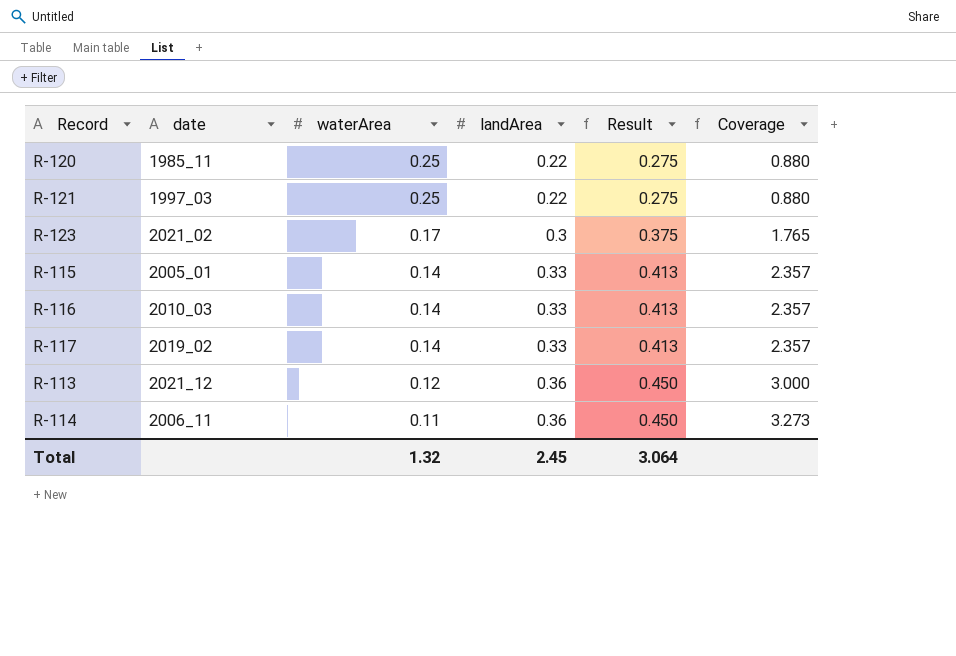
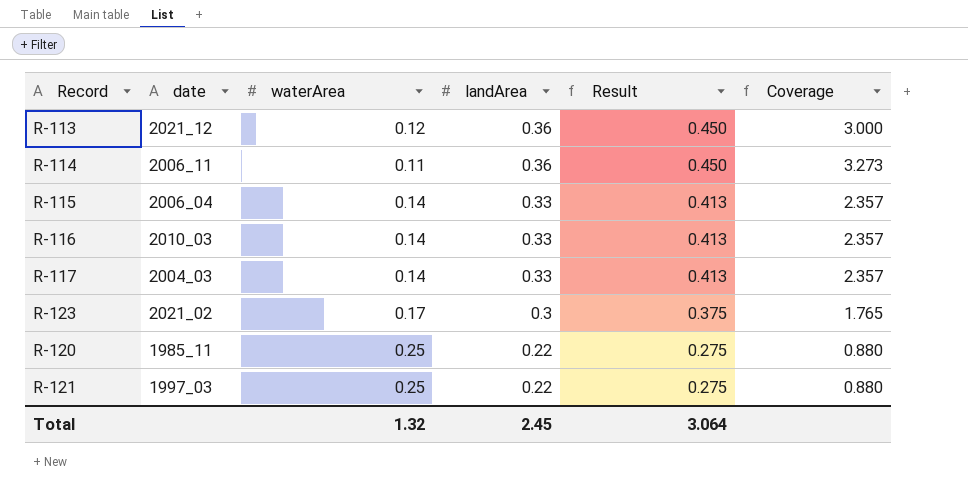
row order: waterArea descending -> landArea descending
R-115 | date: 2005_01 -> 2006_04
R-117 | date: 2019_02 -> 2004_03

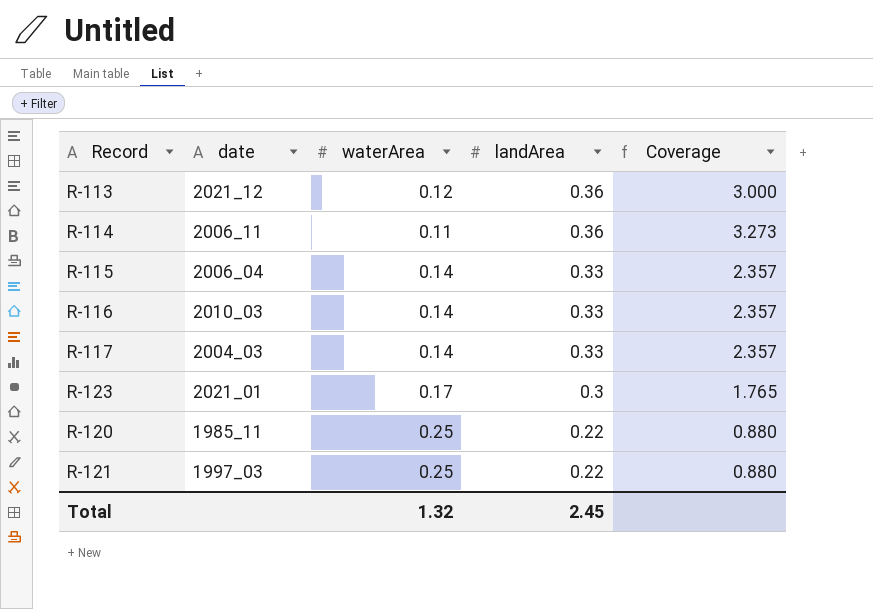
column Result | formula: [landArea] * 1.25 -> none
R-123 | date: 2021_02 -> 2021_01

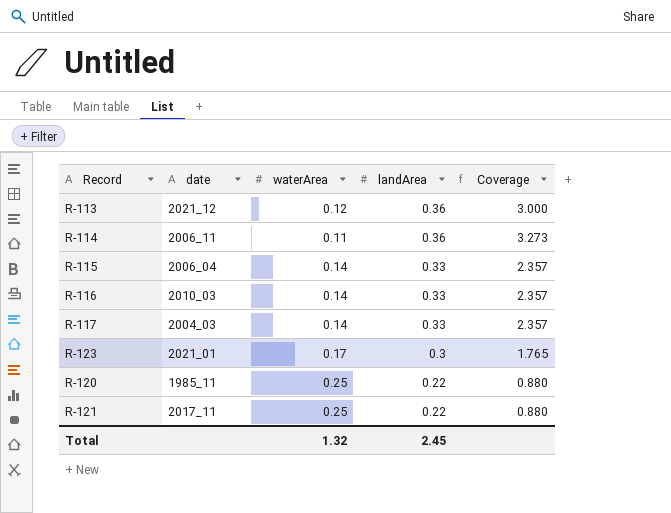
R-121 | date: 1997_03 -> 2017_11

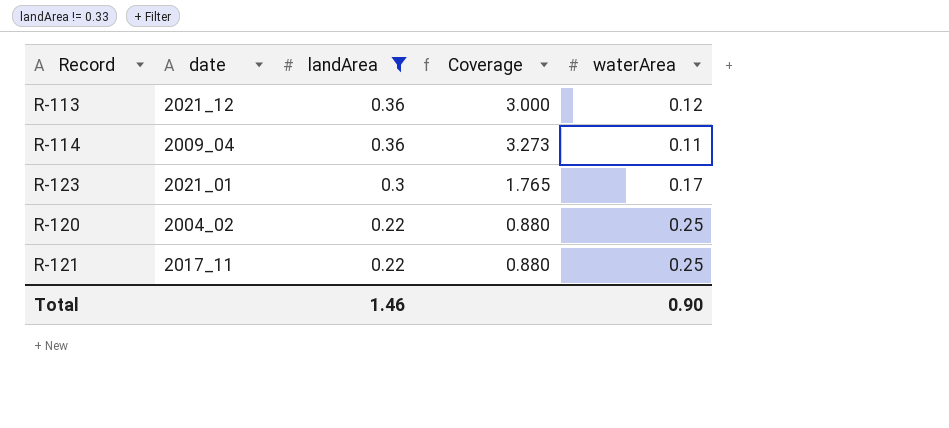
filter: none -> landArea != 0.33
column waterArea | position: 3 -> 5
R-114 | date: 2006_11 -> 2009_04
R-120 | date: 1985_11 -> 2004_02
Total | landArea: 2.45 -> 1.46
Total | waterArea: 1.32 -> 0.90

